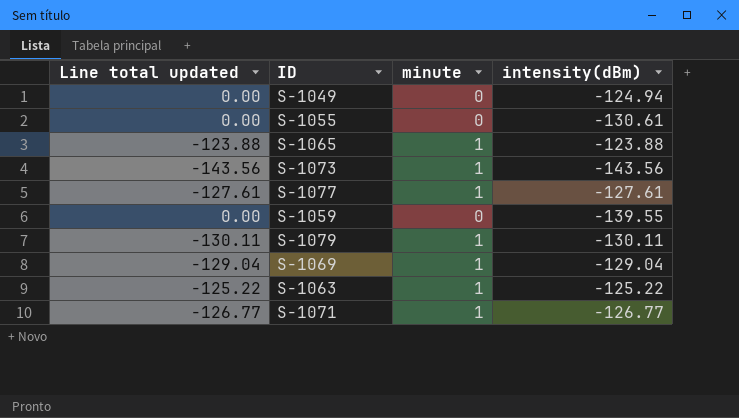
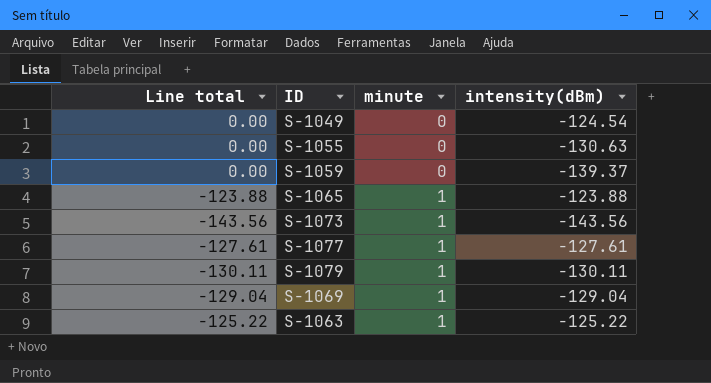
row order: none -> minute ascending
column name: Line total updated -> Line total
row S-1071: -126.77 | 1 | -126.77 -> none
S-1049 | intensity(dBm): -124.94 -> -124.54
S-1055 | intensity(dBm): -130.61 -> -130.63
S-1059 | intensity(dBm): -139.55 -> -139.37

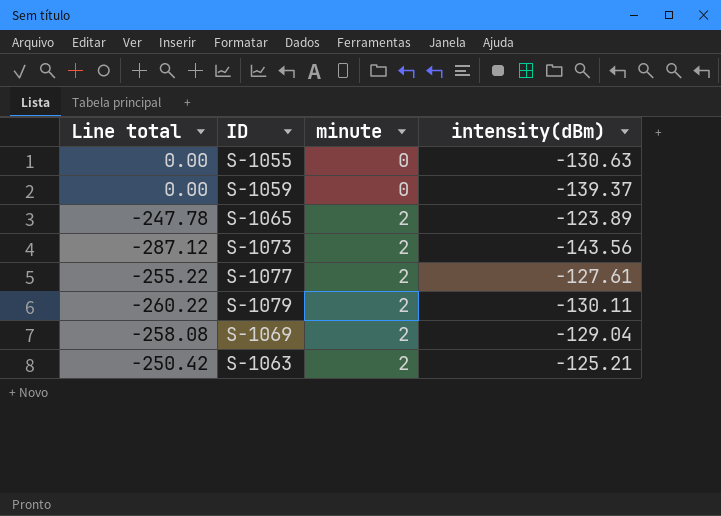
row S-1049: 0.00 | 0 | -124.54 -> none
S-1065 | Line total: -123.88 -> -247.78
S-1065 | minute: 1 -> 2
S-1065 | intensity(dBm): -123.88 -> -123.89
S-1073 | Line total: -143.56 -> -287.12
S-1073 | minute: 1 -> 2
S-1077 | Line total: -127.61 -> -255.22
S-1077 | minute: 1 -> 2
S-1079 | Line total: -130.11 -> -260.22
S-1079 | minute: 1 -> 2
S-1069 | Line total: -129.04 -> -258.08
S-1069 | minute: 1 -> 2
S-1063 | Line total: -125.22 -> -250.42
S-1063 | minute: 1 -> 2
S-1063 | intensity(dBm): -125.22 -> -125.21

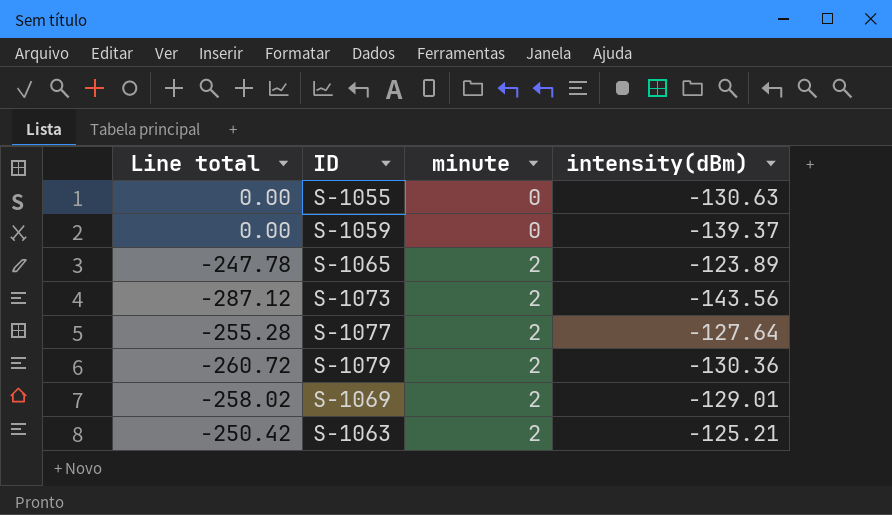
S-1077 | Line total: -255.22 -> -255.28
S-1077 | intensity(dBm): -127.61 -> -127.64
S-1079 | Line total: -260.22 -> -260.72
S-1079 | intensity(dBm): -130.11 -> -130.36
S-1069 | Line total: -258.08 -> -258.02
S-1069 | intensity(dBm): -129.04 -> -129.01

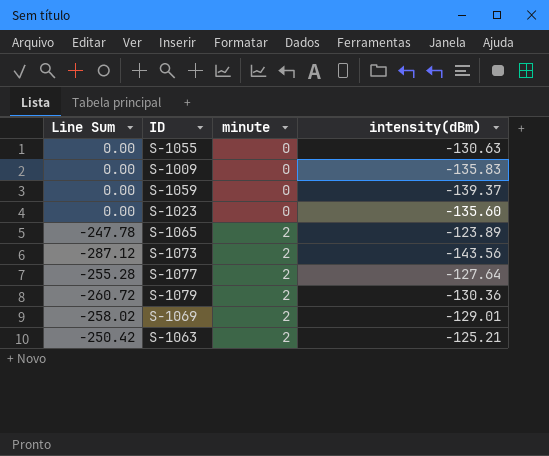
column name: Line total -> Line Sum
row S-1009: none -> 0.00 | 0 | -135.83
row S-1023: none -> 0.00 | 0 | -135.60

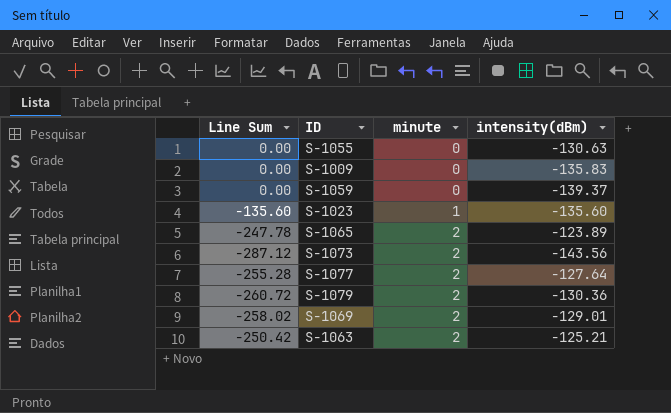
S-1023 | Line Sum: 0.00 -> -135.60
S-1023 | minute: 0 -> 1

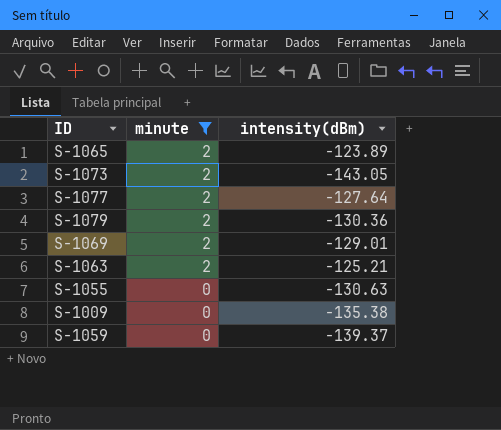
filter: none -> minute != 1
row order: minute ascending -> minute descending
column Line Sum | formula: [minute] * [intensity(dBm)] -> none
S-1073 | intensity(dBm): -143.56 -> -143.05
S-1009 | intensity(dBm): -135.83 -> -135.38

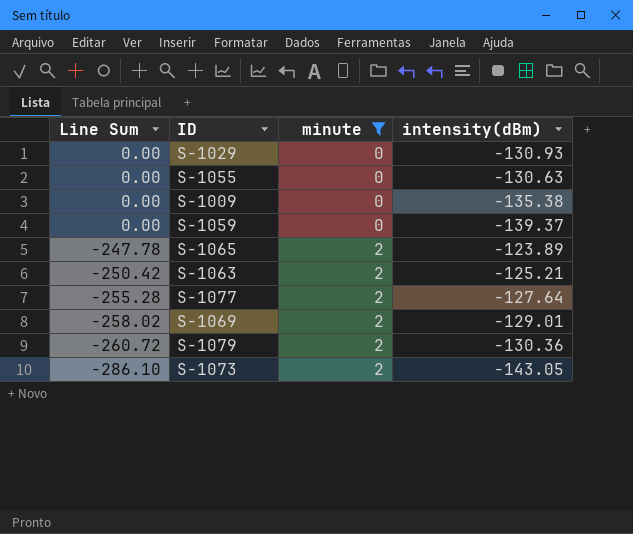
row order: minute descending -> Line Sum descending
column Line Sum | formula: none -> [minute] * [intensity(dBm)]
row S-1029: none -> 0.00 | 0 | -130.93

